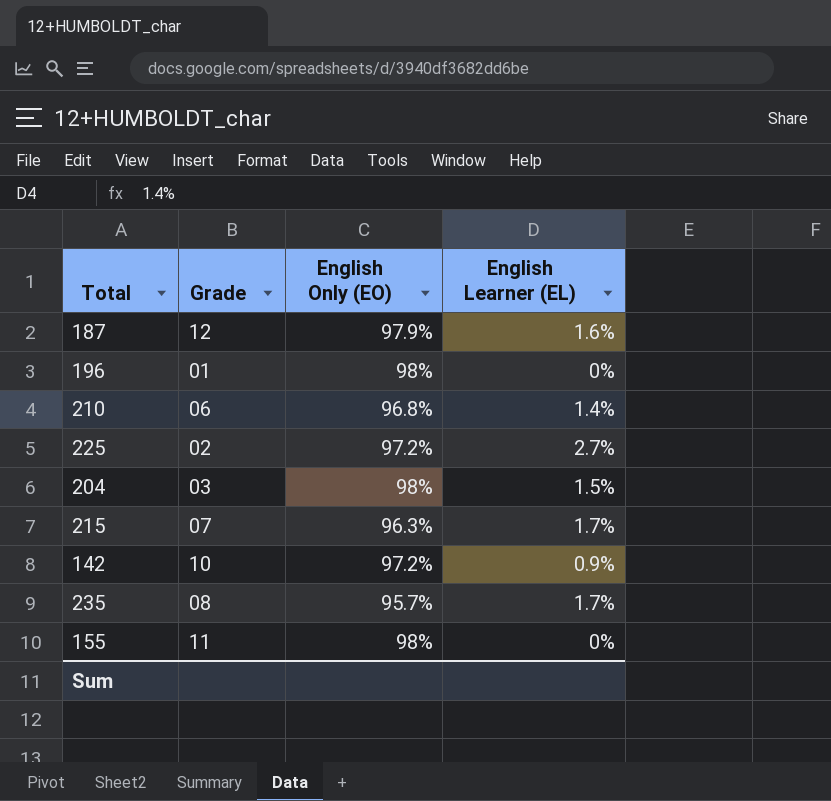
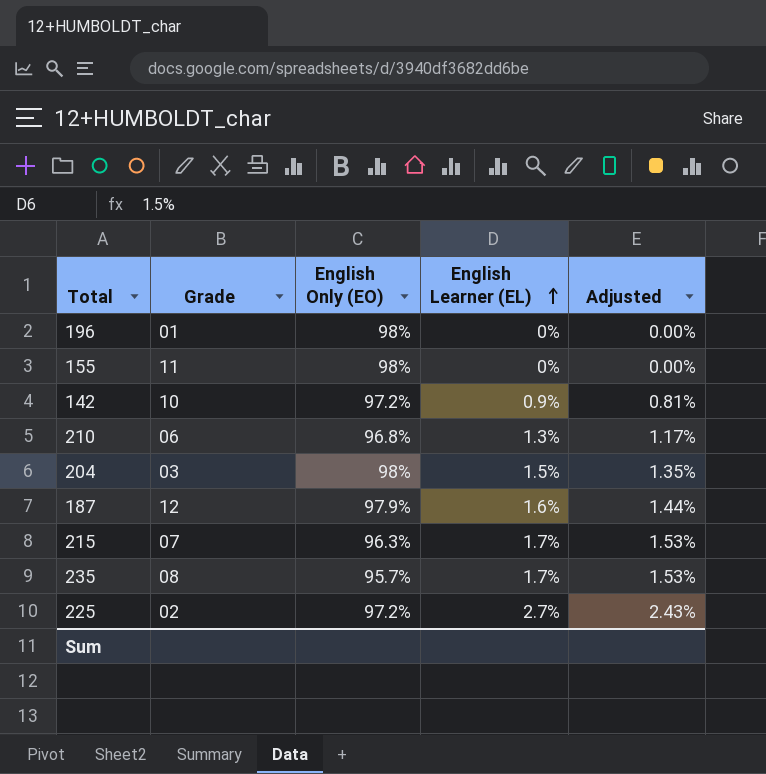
row order: none -> English Learner (EL) ascending
column Adjusted | formula: none -> [English Learner (EL)] * 0.9
210 | English Learner (EL): 1.4% -> 1.3%

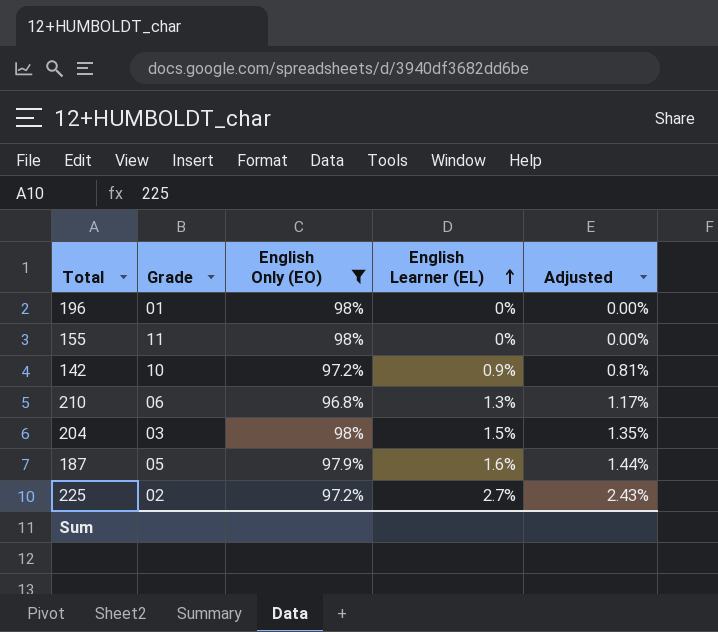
filter: none -> English Only (EO) >= 96.8%
187 | Grade: 12 -> 05

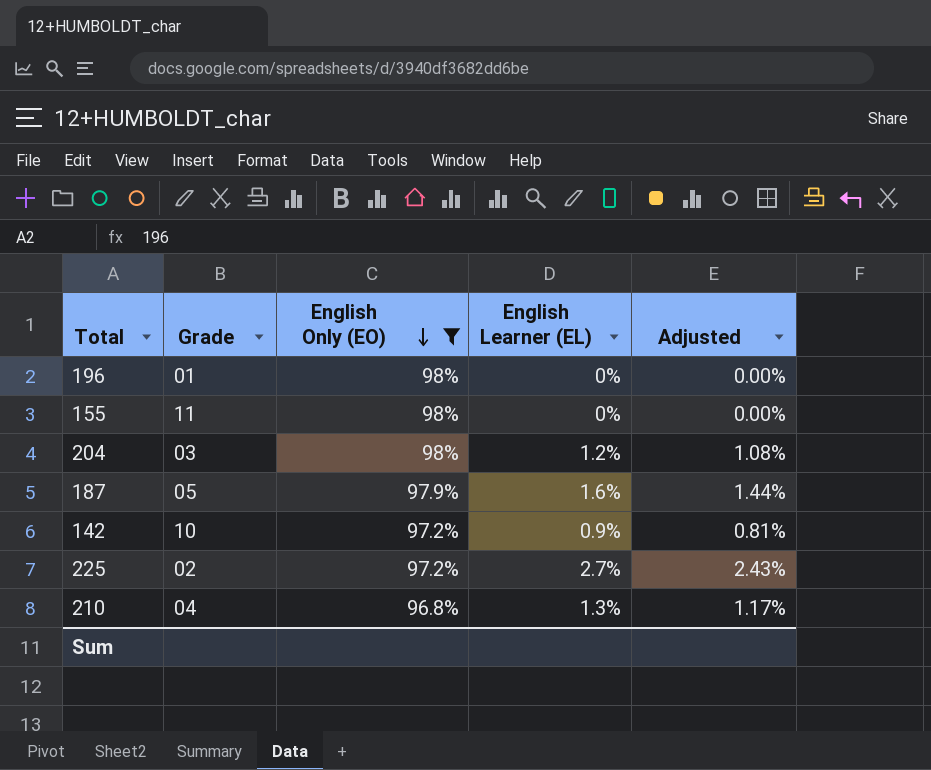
row order: English Learner (EL) ascending -> English Only (EO) descending
204 | English Learner (EL): 1.5% -> 1.2%
204 | Adjusted: 1.35% -> 1.08%
210 | Grade: 06 -> 04

